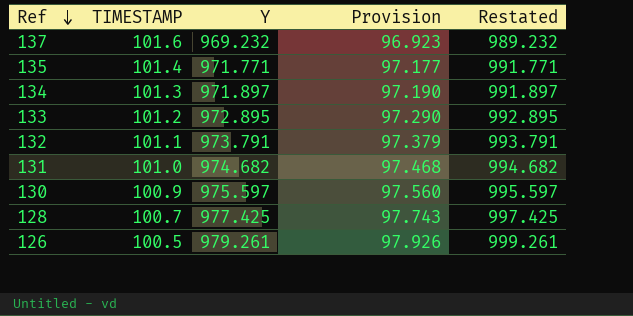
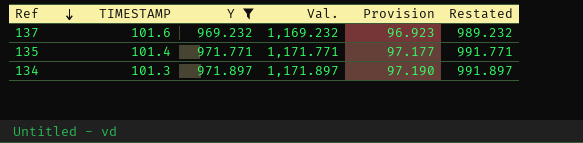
filter: none -> Y <= 971.897
column Val. | formula: none -> [Y] + 200

